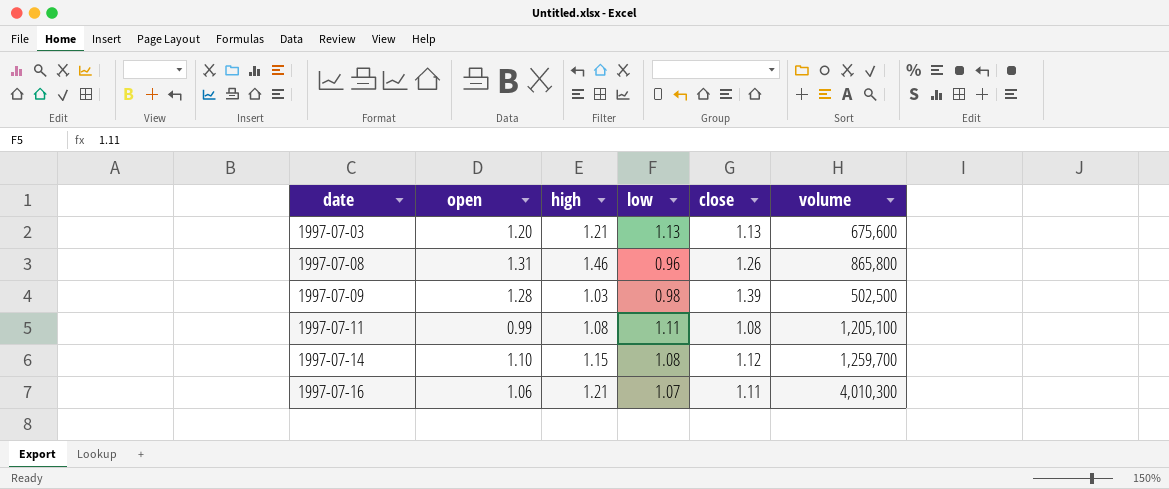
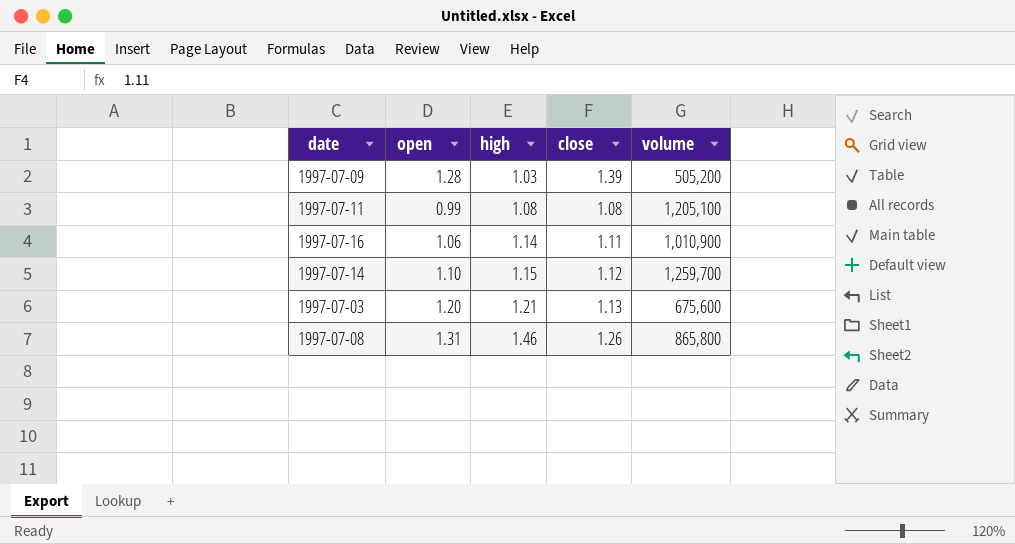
row order: date ascending -> high ascending
column low | position: 4 -> none
1997-07-09 | volume: 502,500 -> 505,200
1997-07-16 | high: 1.21 -> 1.14
1997-07-16 | volume: 4,010,300 -> 1,010,900

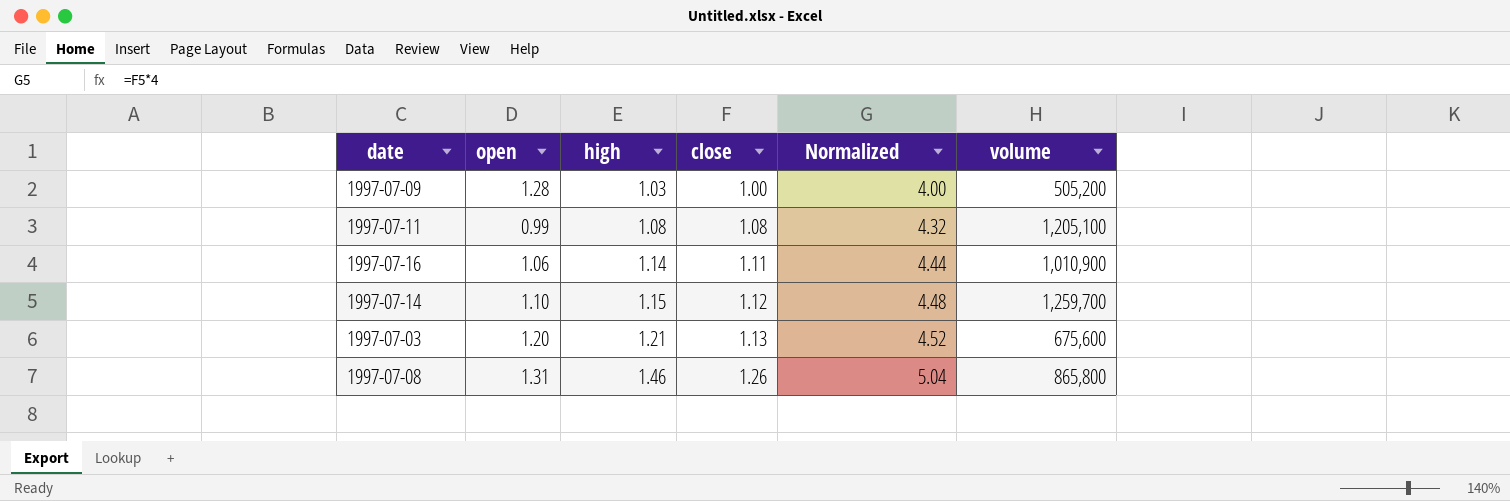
column Normalized | formula: none -> [close] * 4
1997-07-09 | close: 1.39 -> 1.00

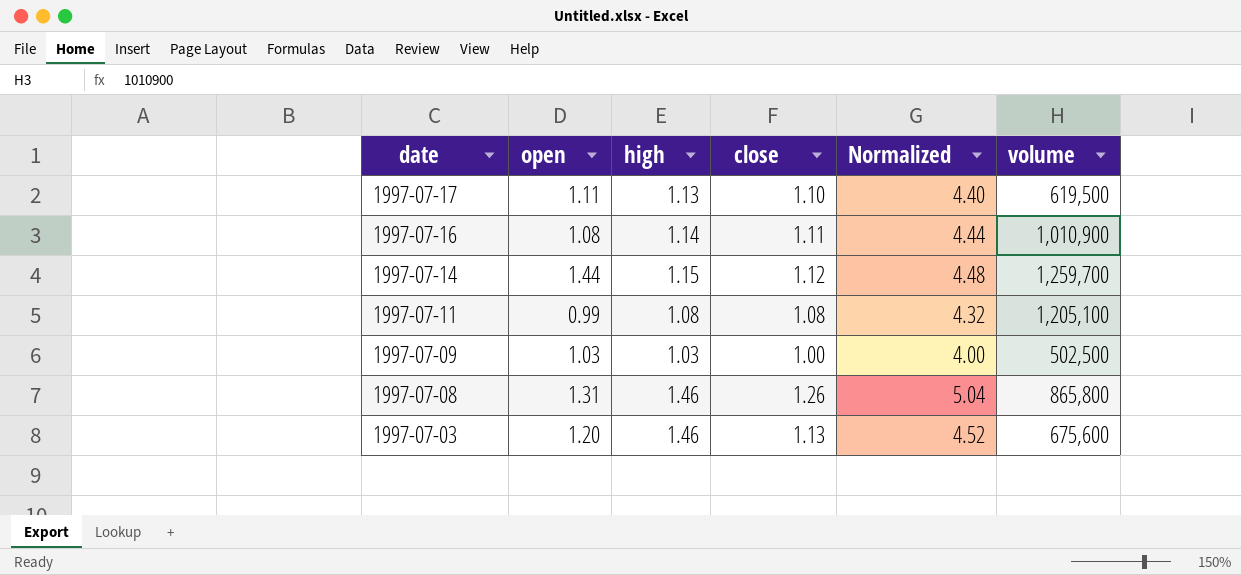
row order: high ascending -> date descending
row 1997-07-17: none -> 1.11 | 1.13 | 1.10 | 4.40 | 619,500
1997-07-16 | open: 1.06 -> 1.08
1997-07-14 | open: 1.10 -> 1.44
1997-07-09 | open: 1.28 -> 1.03
1997-07-09 | volume: 505,200 -> 502,500
1997-07-03 | high: 1.21 -> 1.46

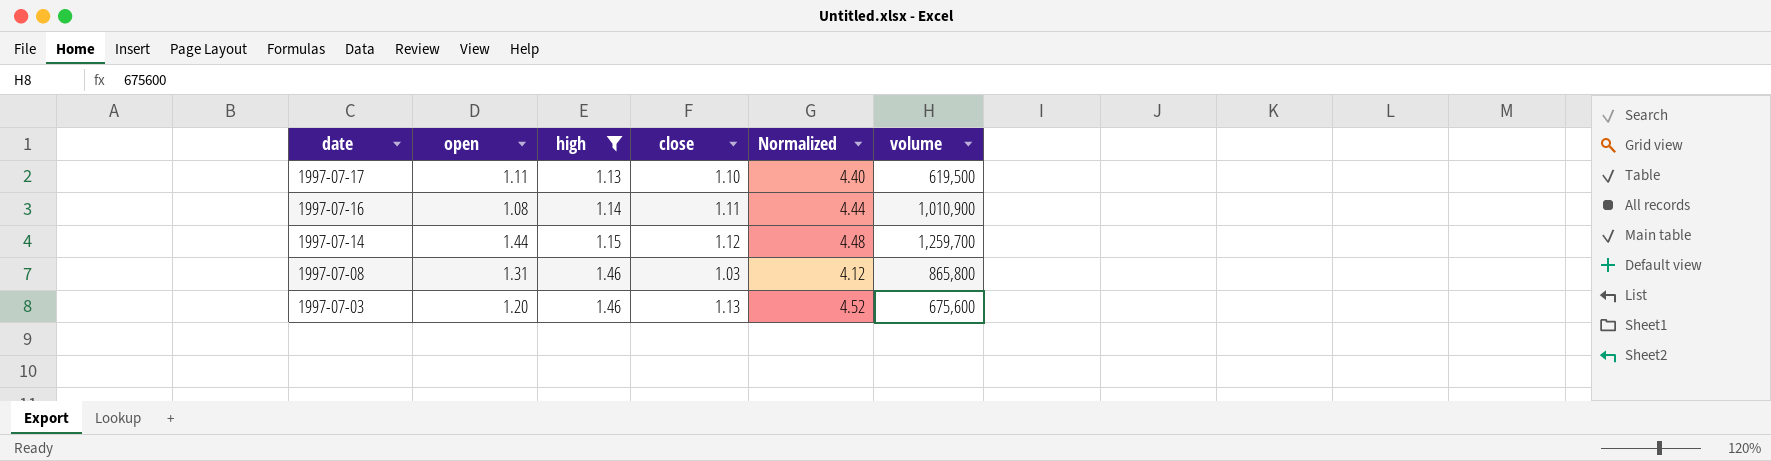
filter: none -> high >= 1.13
1997-07-08 | close: 1.26 -> 1.03
1997-07-08 | Normalized: 5.04 -> 4.12

